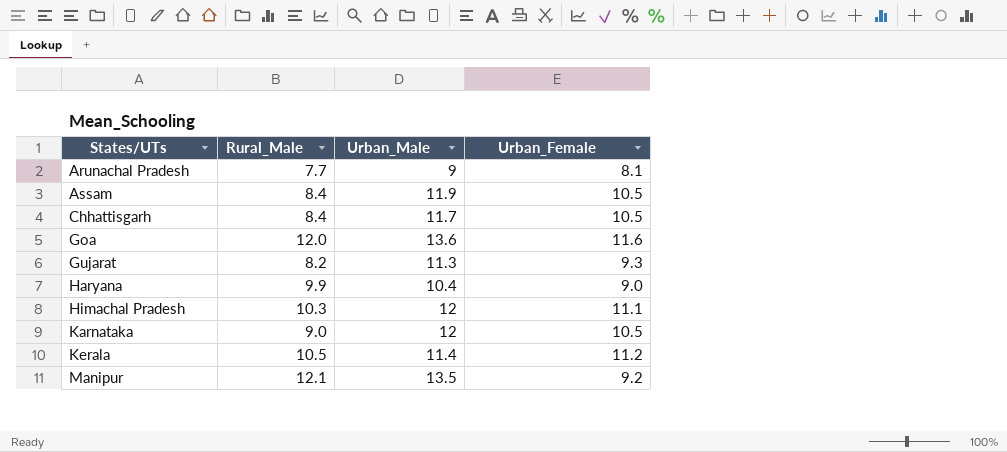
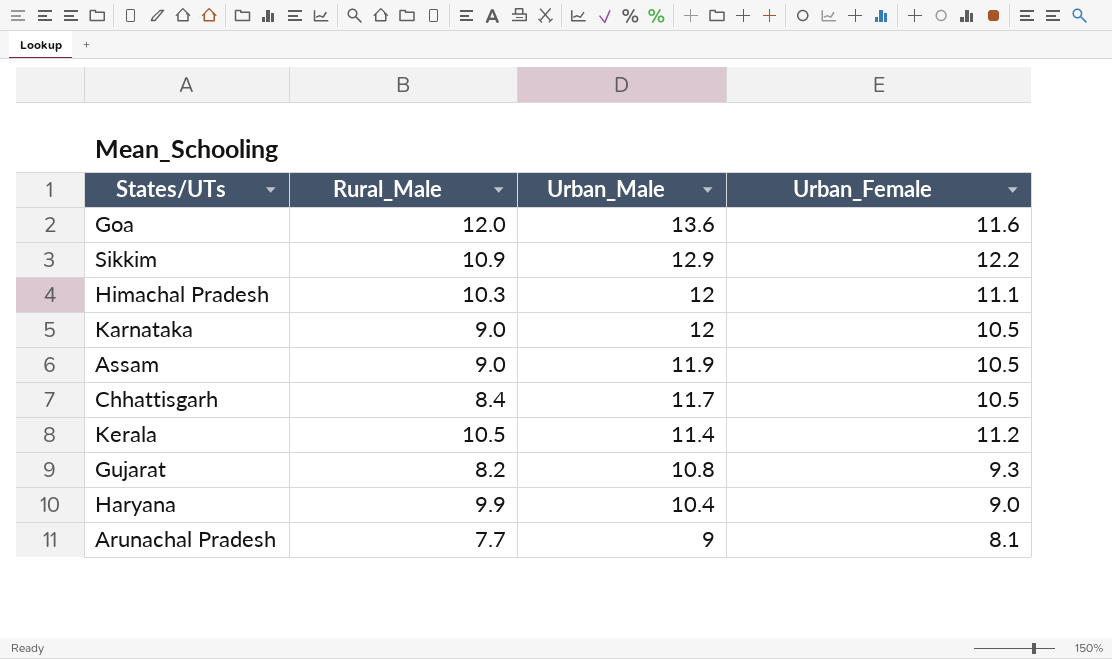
row order: States/UTs ascending -> Urban_Male descending
row Manipur: 12.1 | 13.5 | 9.2 -> none
row Sikkim: none -> 10.9 | 12.9 | 12.2
Assam | Rural_Male: 8.4 -> 9.0
Gujarat | Urban_Male: 11.3 -> 10.8

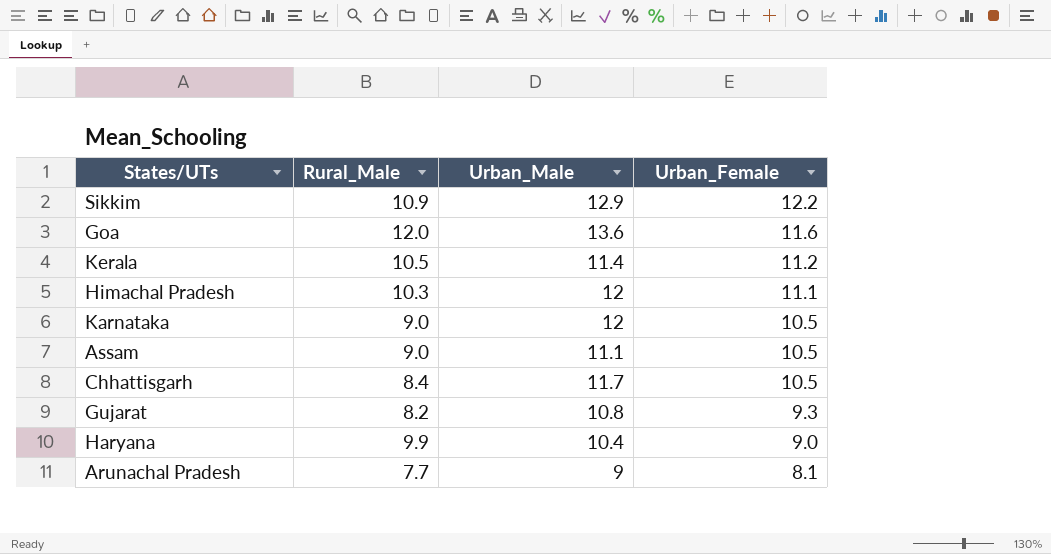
row order: Urban_Male descending -> Urban_Female descending
Assam | Urban_Male: 11.9 -> 11.1

